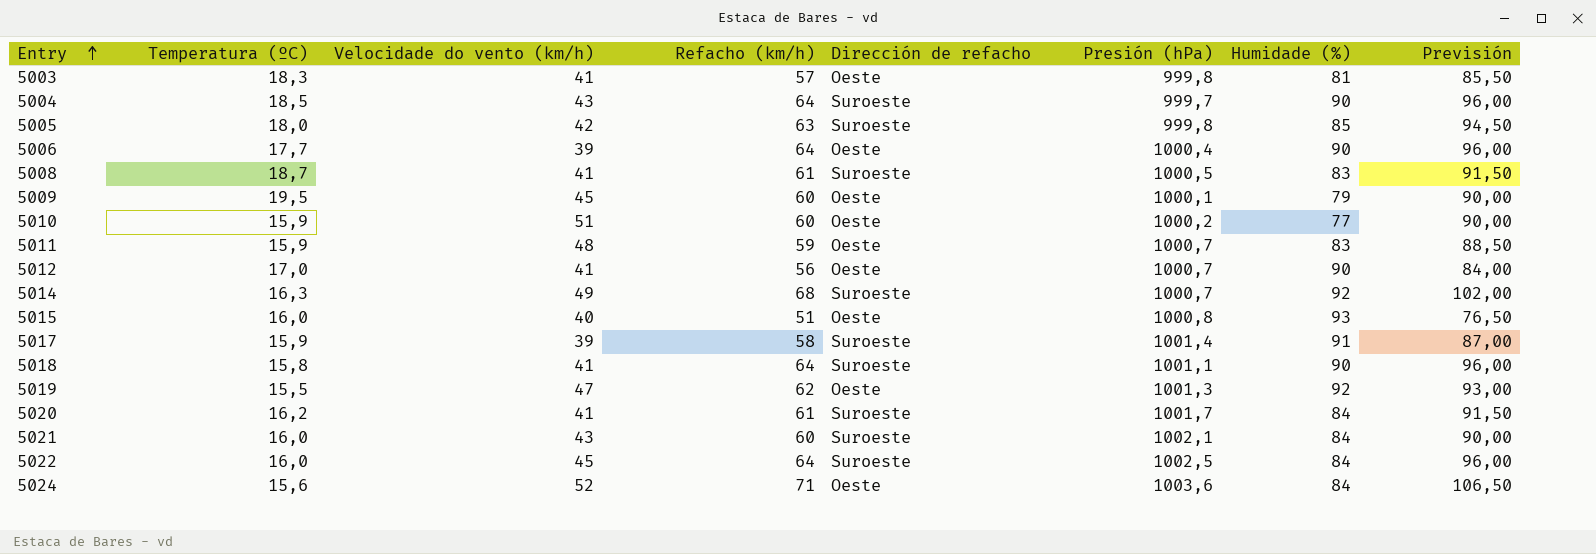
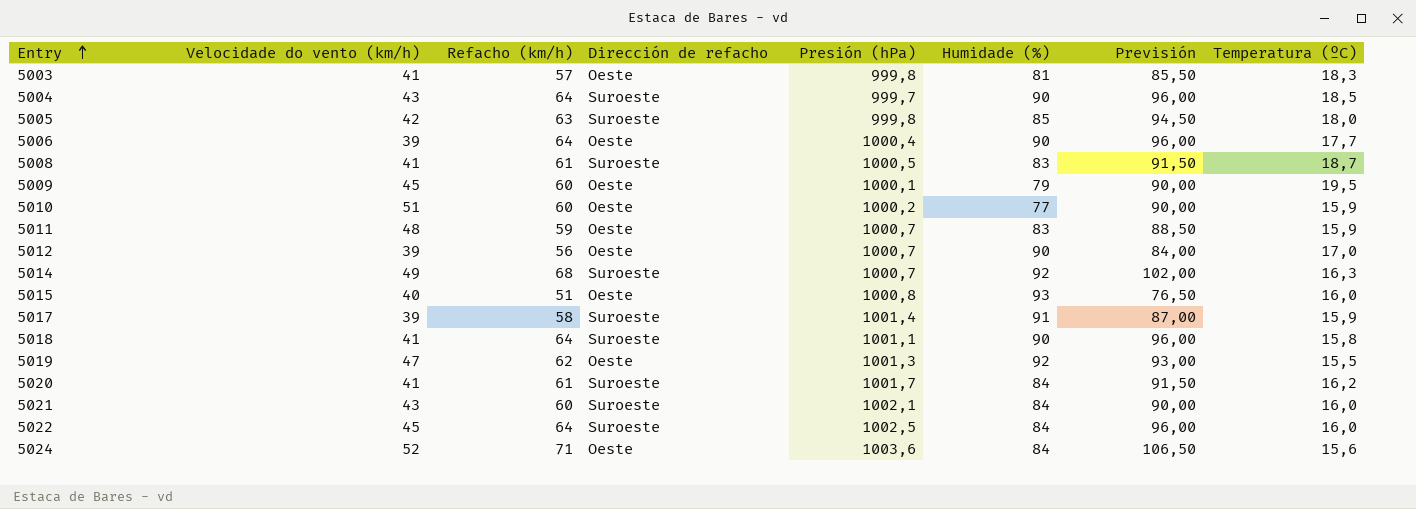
column Temperatura (ºC) | position: 2 -> 8
5012 | Velocidade do vento (km/h): 41 -> 39

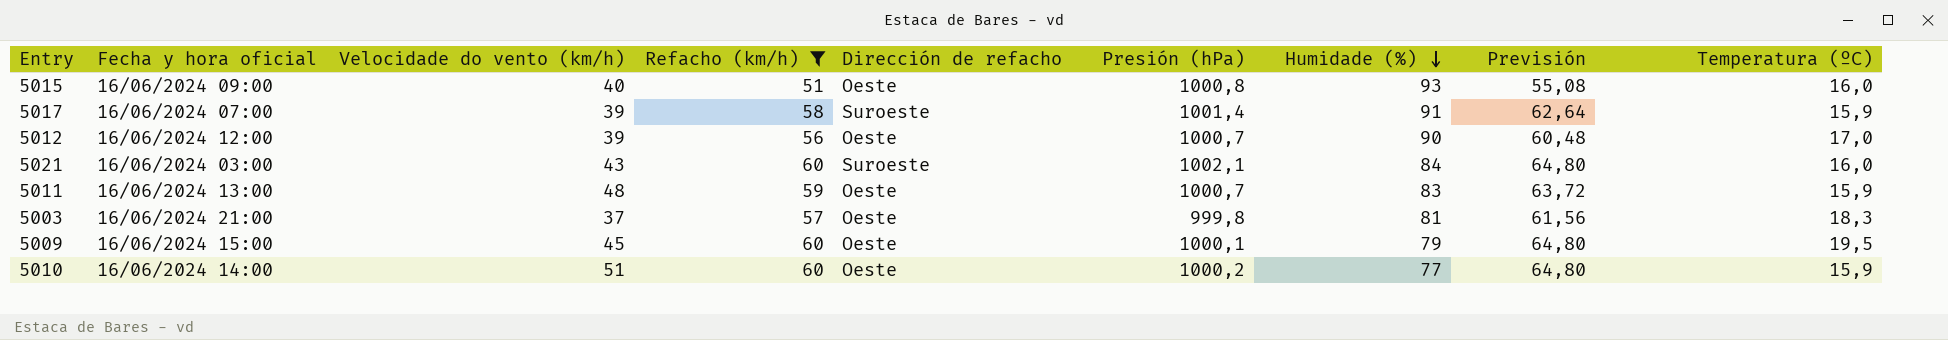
filter: none -> Refacho (km/h) <= 60
row order: Entry ascending -> Humidade (%) descending
column Fecha y hora oficial | position: none -> 2
column Previsión | formula: [Refacho (km/h)] * 1,5 -> [Refacho (km/h)] * 1,08
5003 | Velocidade do vento (km/h): 41 -> 37

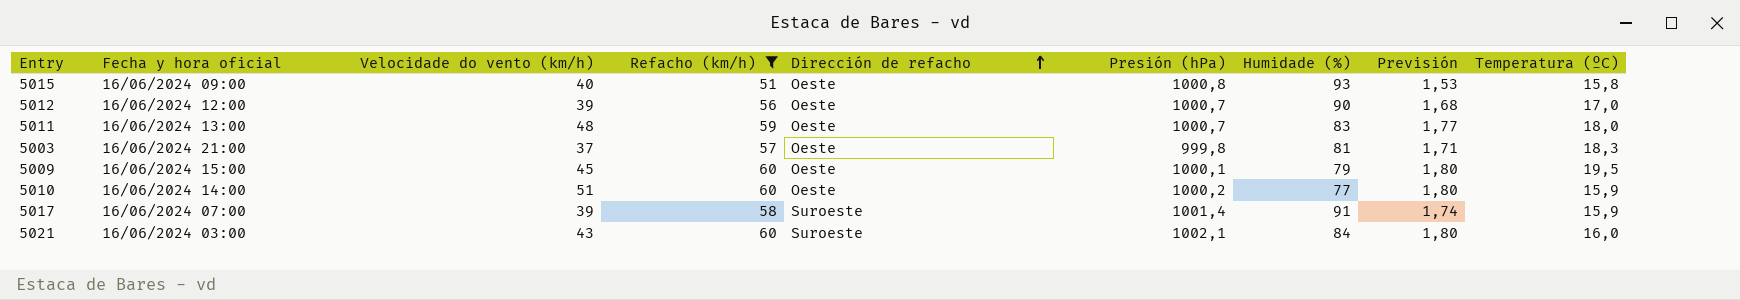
row order: Humidade (%) descending -> Dirección de refacho ascending
column Previsión | formula: [Refacho (km/h)] * 1,08 -> [Refacho (km/h)] * 0,03
5015 | Temperatura (ºC): 16,0 -> 15,8
5011 | Temperatura (ºC): 15,9 -> 18,0

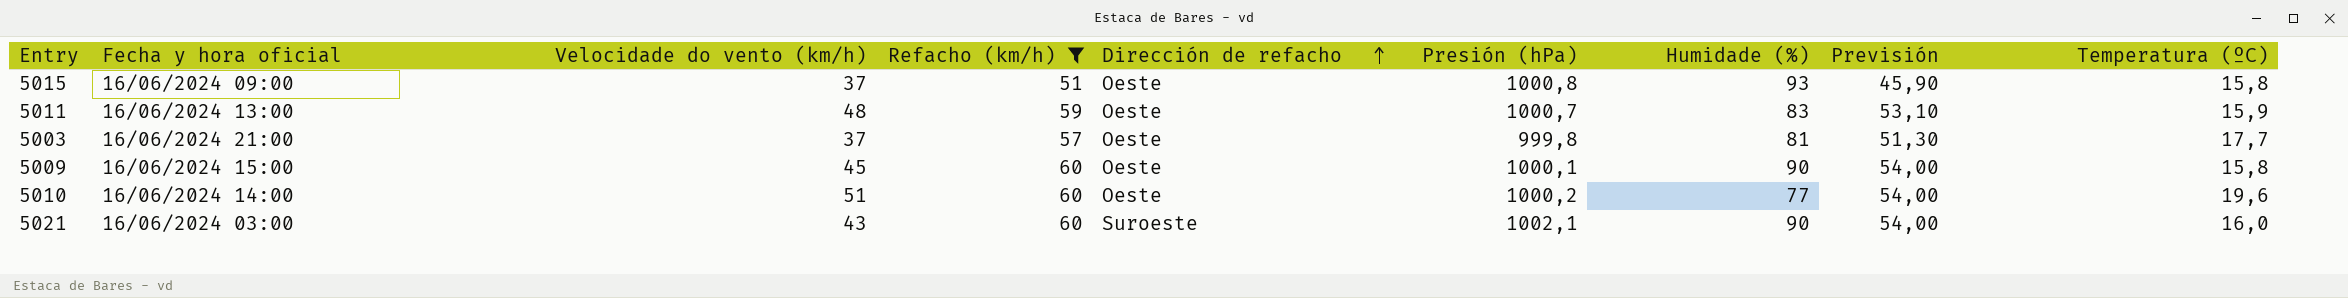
column Previsión | formula: [Refacho (km/h)] * 0,03 -> [Refacho (km/h)] * 0,9
row 5012: 16/06/2024 12:00 | 39 | 56 | Oeste | 1000,7 | 90 | 1,68 | 17,0 -> none
row 5017: 16/06/2024 07:00 | 39 | 58 | Suroeste | 1001,4 | 91 | 1,74 | 15,9 -> none
5015 | Velocidade do vento (km/h): 40 -> 37
5011 | Temperatura (ºC): 18,0 -> 15,9
5003 | Temperatura (ºC): 18,3 -> 17,7
5009 | Humidade (%): 79 -> 90
5009 | Temperatura (ºC): 19,5 -> 15,8
5010 | Temperatura (ºC): 15,9 -> 19,6
5021 | Humidade (%): 84 -> 90

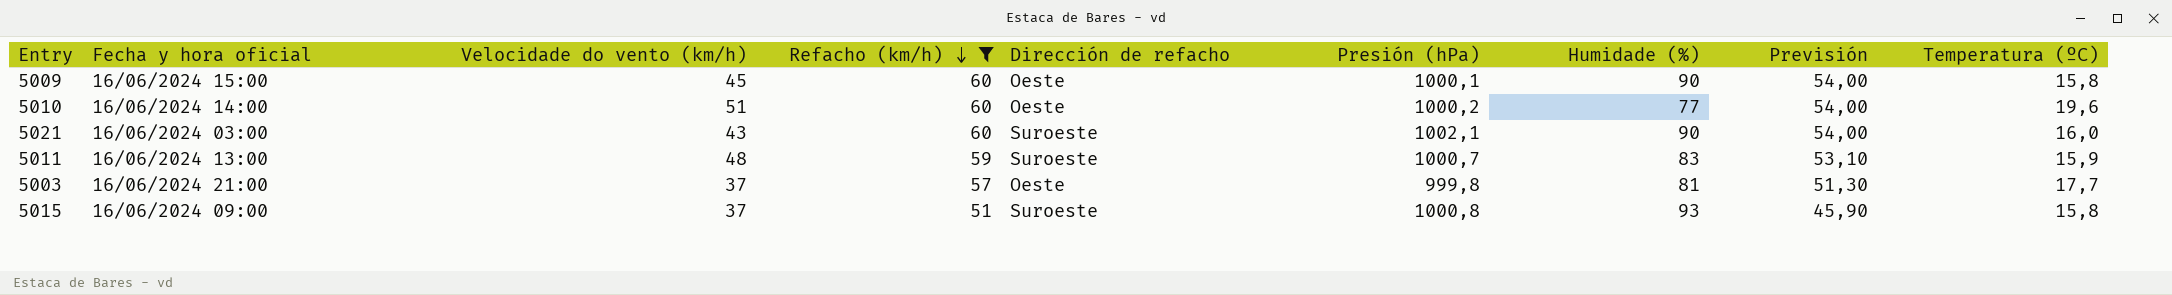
row order: Dirección de refacho ascending -> Refacho (km/h) descending
5011 | Dirección de refacho: Oeste -> Suroeste
5015 | Dirección de refacho: Oeste -> Suroeste

